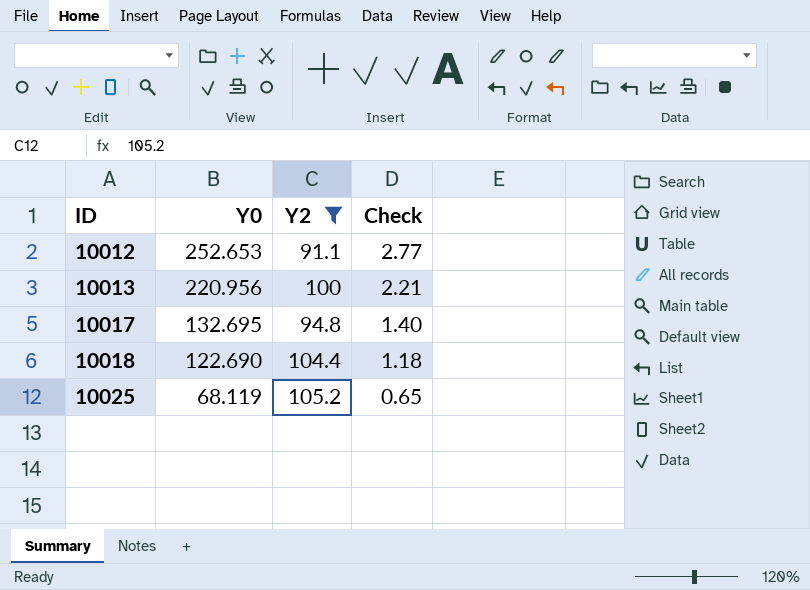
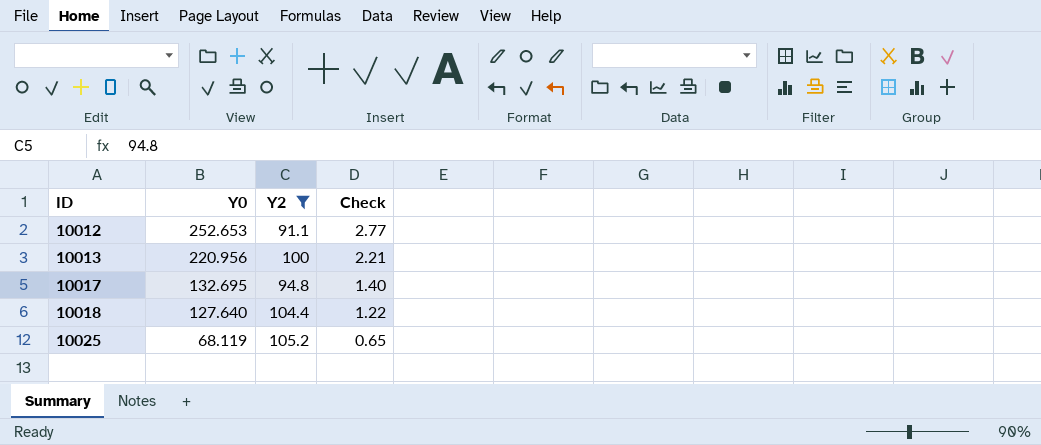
10018 | Y0: 122.690 -> 127.640
10018 | Check: 1.18 -> 1.22

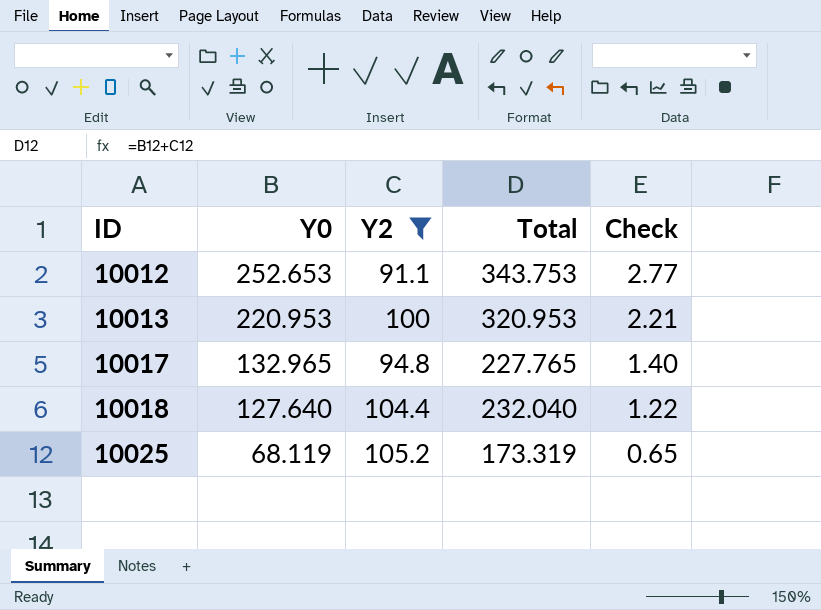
column Total | formula: none -> [Y0] + [Y2]
10013 | Y0: 220.956 -> 220.953
10017 | Y0: 132.695 -> 132.965

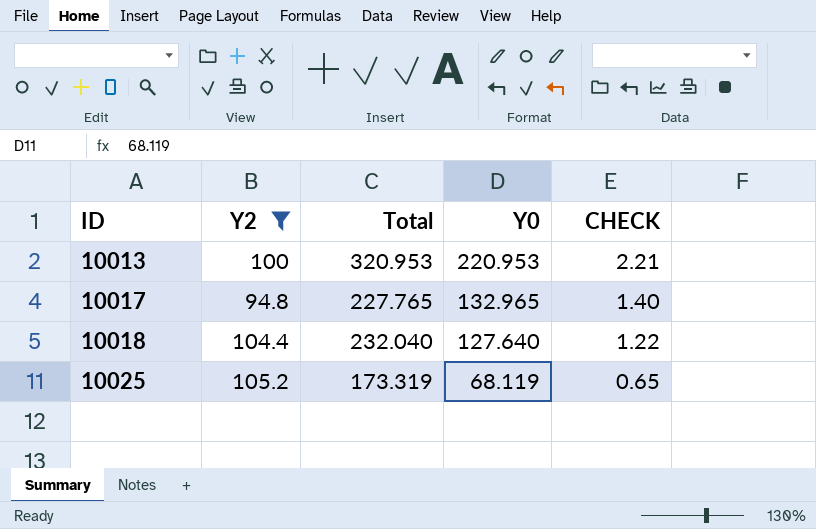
column Y0 | position: 2 -> 4
column name: Check -> CHECK
row 10012: 252.653 | 91.1 | 343.753 | 2.77 -> none

